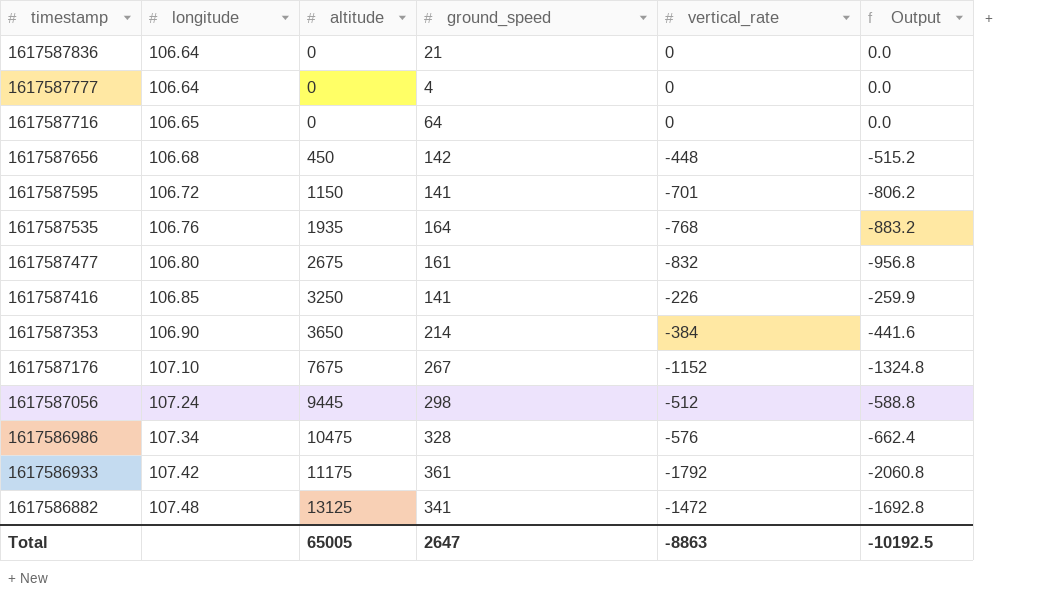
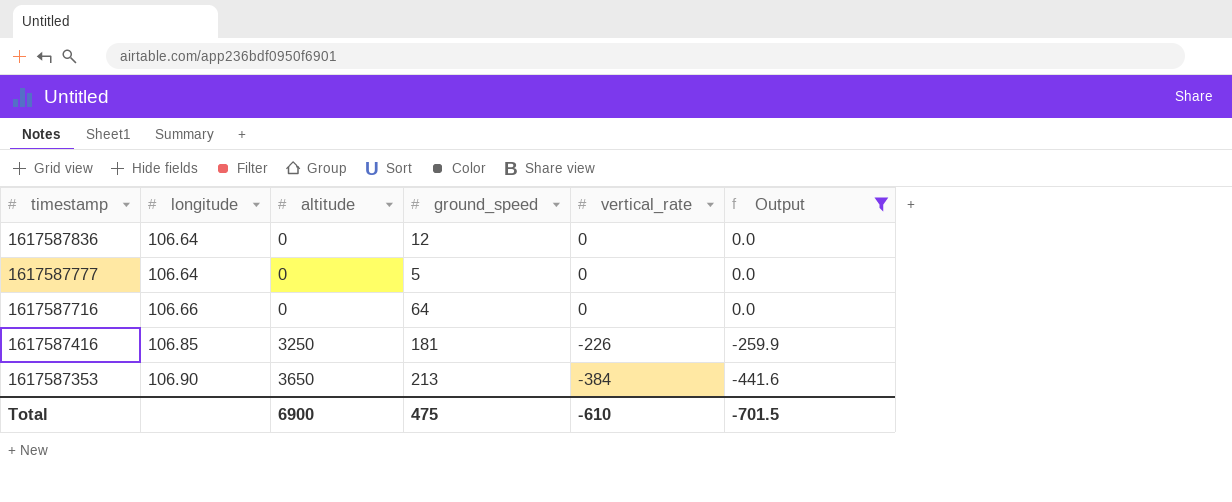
filter: none -> Output >= -441.6
1617587836 | ground_speed: 21 -> 12
1617587777 | ground_speed: 4 -> 5
1617587716 | longitude: 106.65 -> 106.66
1617587416 | ground_speed: 141 -> 181
1617587353 | ground_speed: 214 -> 213
Total | altitude: 65005 -> 6900
Total | ground_speed: 2647 -> 475
Total | vertical_rate: -8863 -> -610
Total | Output: -10192.5 -> -701.5

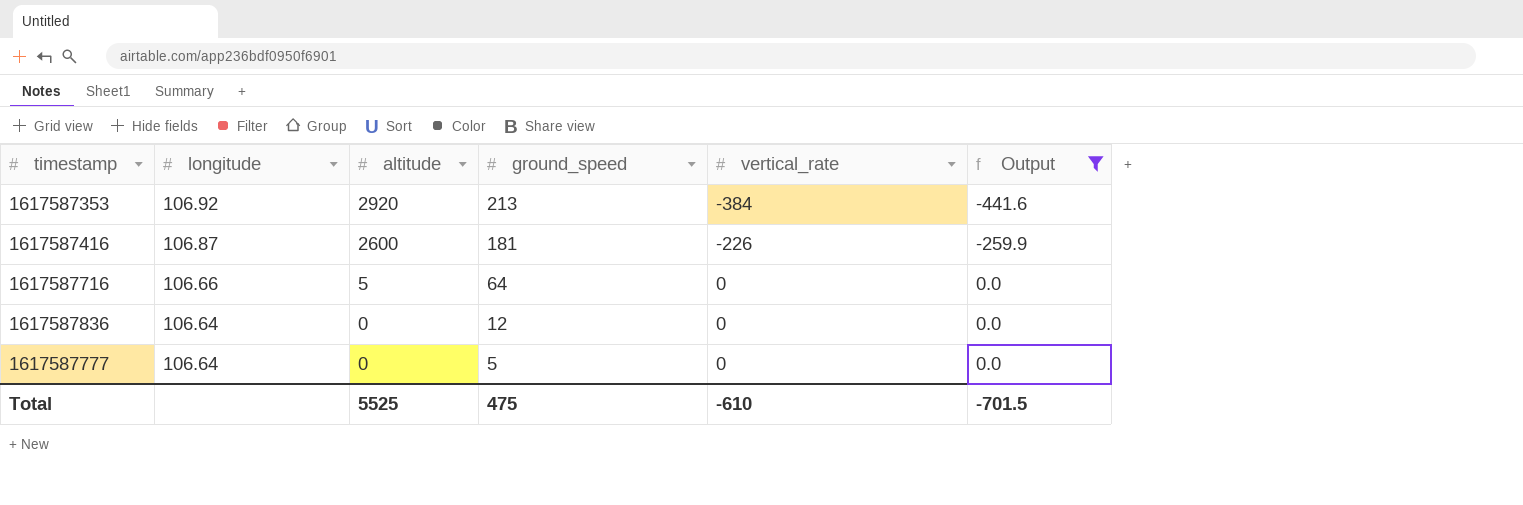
row order: timestamp descending -> longitude descending
1617587353 | longitude: 106.90 -> 106.92
1617587353 | altitude: 3650 -> 2920
1617587416 | longitude: 106.85 -> 106.87
1617587416 | altitude: 3250 -> 2600
1617587716 | altitude: 0 -> 5
Total | altitude: 6900 -> 5525

